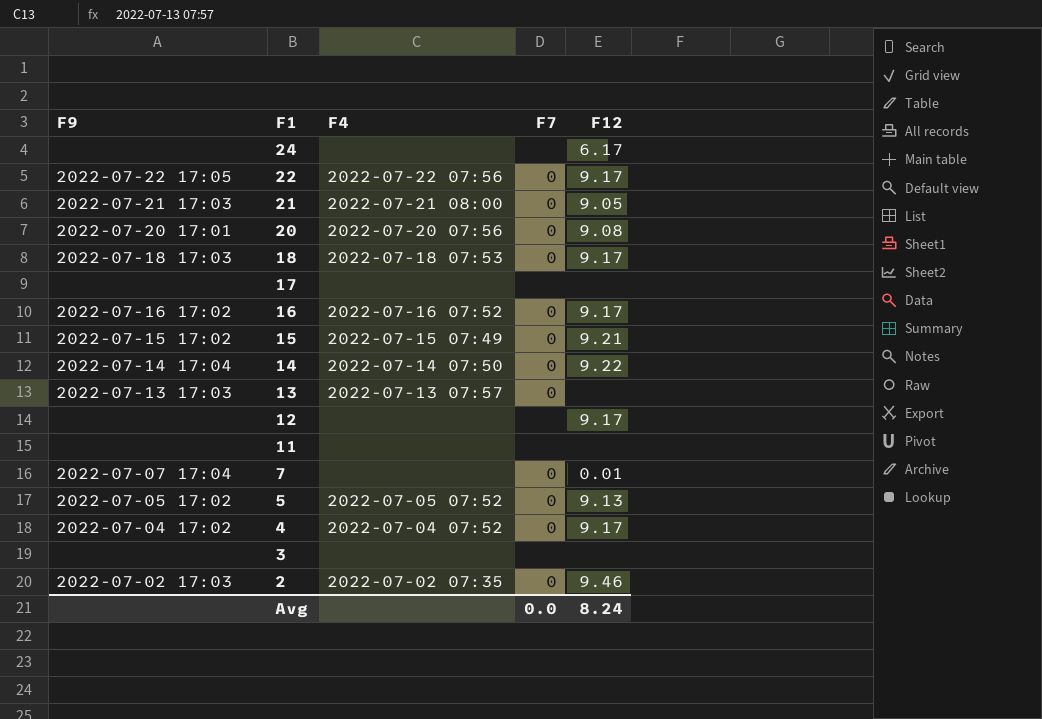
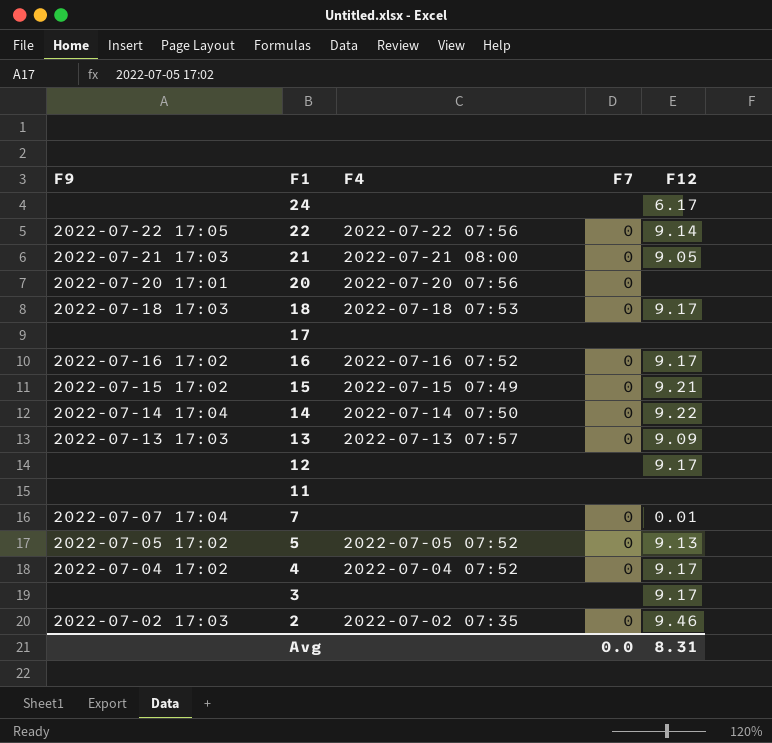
22 | F12: 9.17 -> 9.14
20 | F12: 9.08 -> none
13 | F12: none -> 9.09
3 | F12: none -> 9.17
Avg | F12: 8.24 -> 8.31

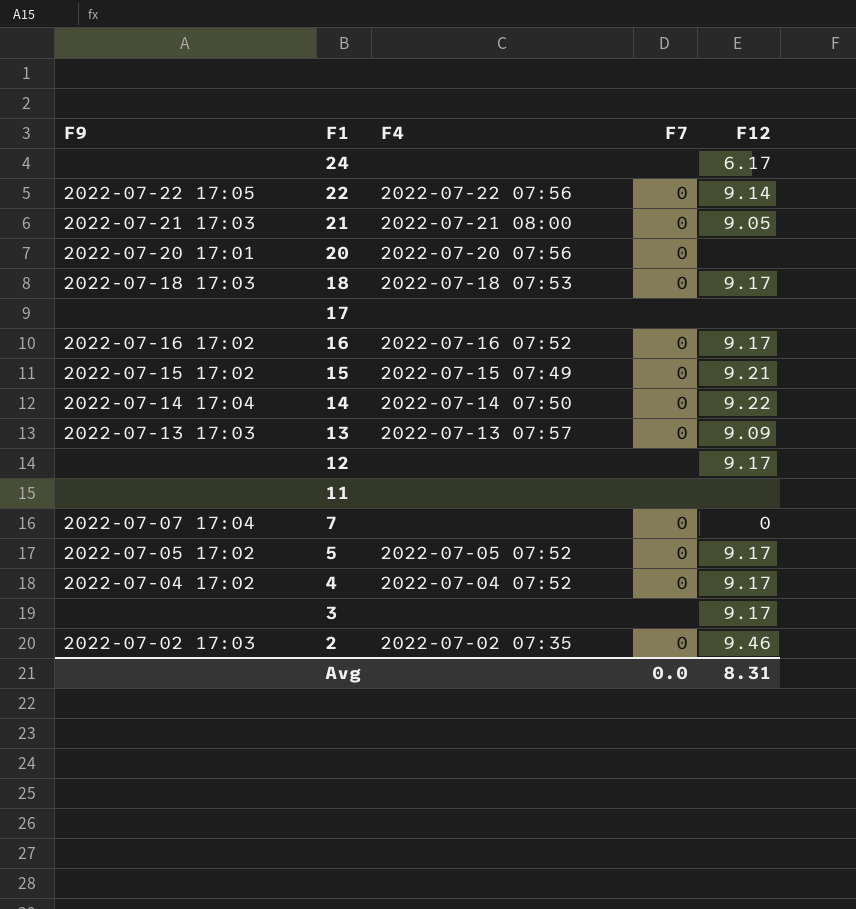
7 | F12: 0.01 -> 0
5 | F12: 9.13 -> 9.17

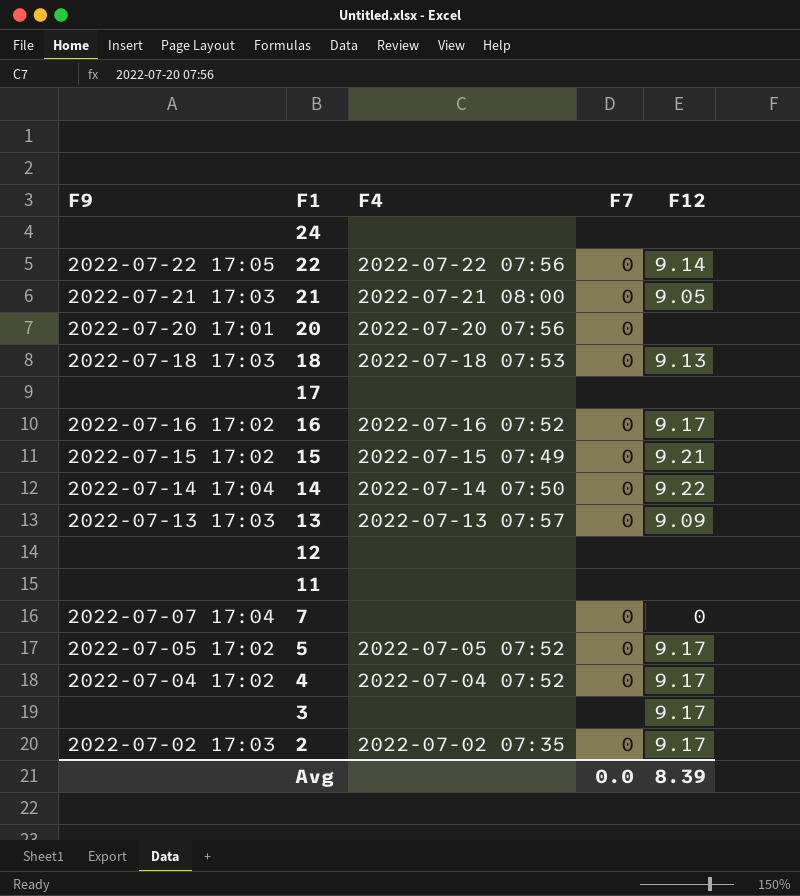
24 | F12: 6.17 -> none
18 | F12: 9.17 -> 9.13
12 | F12: 9.17 -> none
2 | F12: 9.46 -> 9.17
Avg | F12: 8.31 -> 8.39

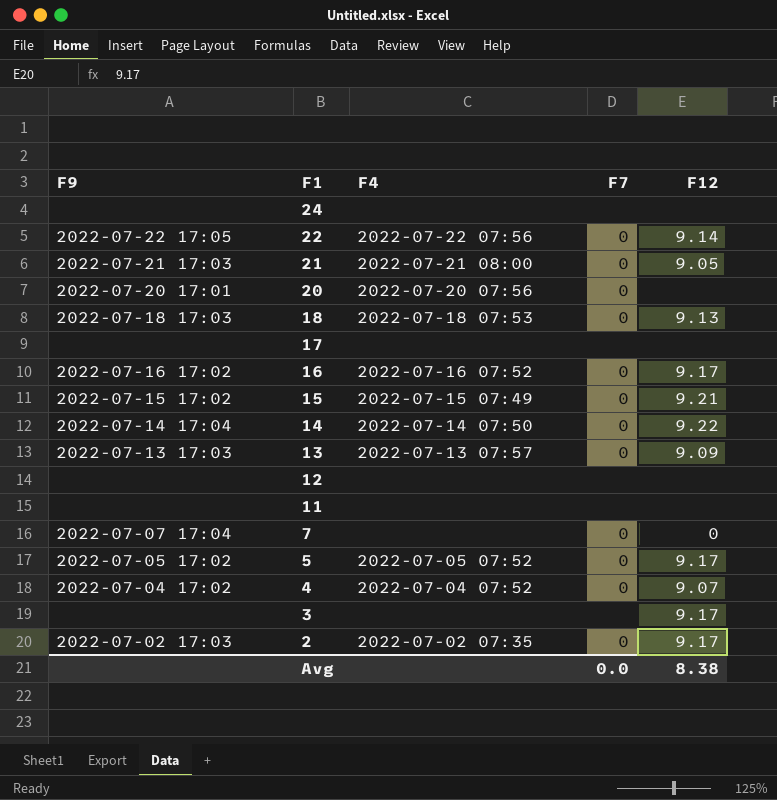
4 | F12: 9.17 -> 9.07
Avg | F12: 8.39 -> 8.38

